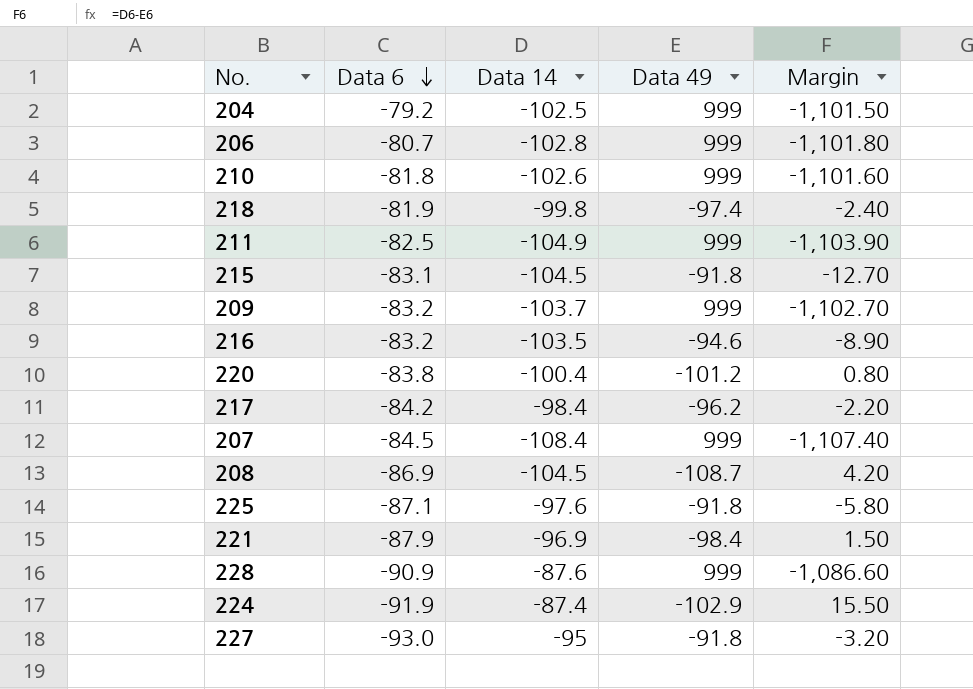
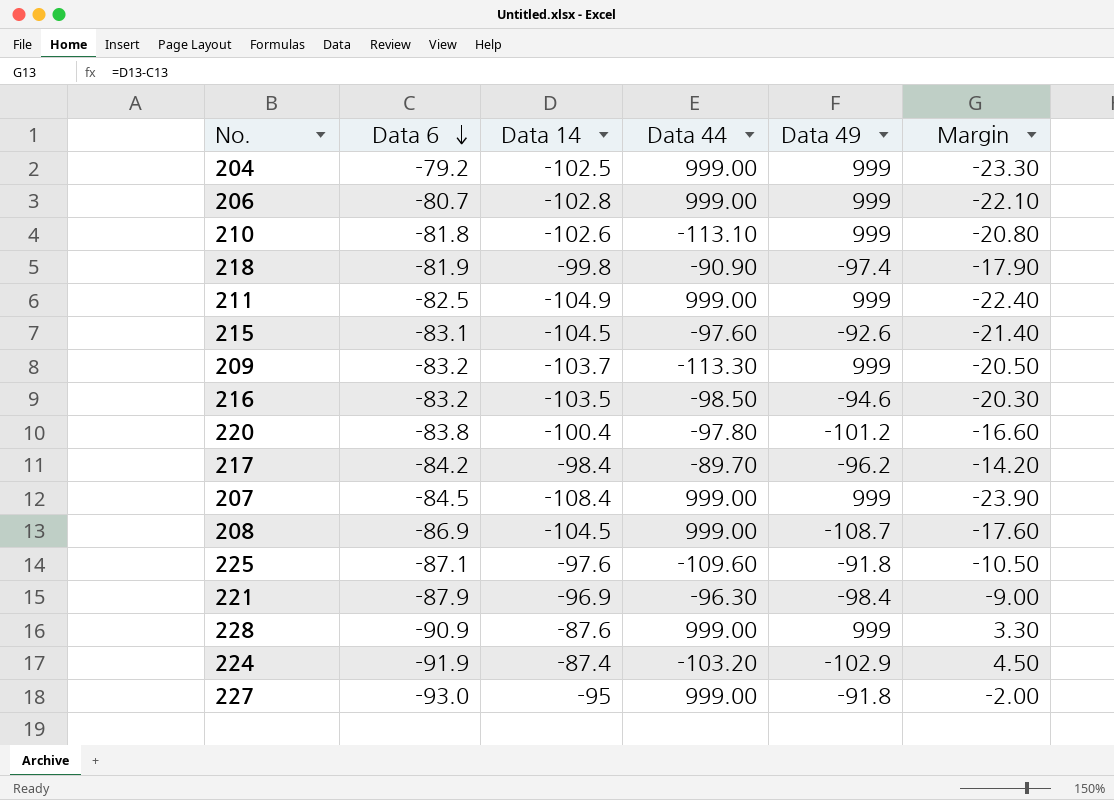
column Data 44 | position: none -> 4
column Margin | formula: [Data 14] - [Data 49] -> [Data 14] - [Data 6]
215 | Data 49: -91.8 -> -92.6

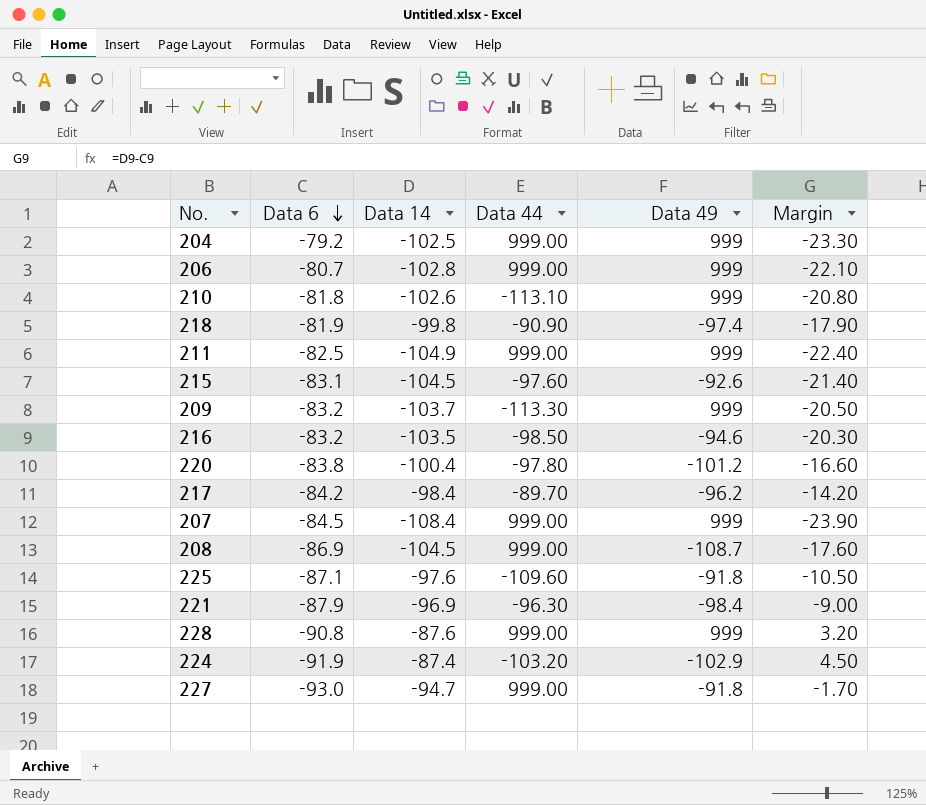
228 | Data 6: -90.9 -> -90.8
228 | Margin: 3.30 -> 3.20
227 | Data 14: -95 -> -94.7
227 | Margin: -2.00 -> -1.70

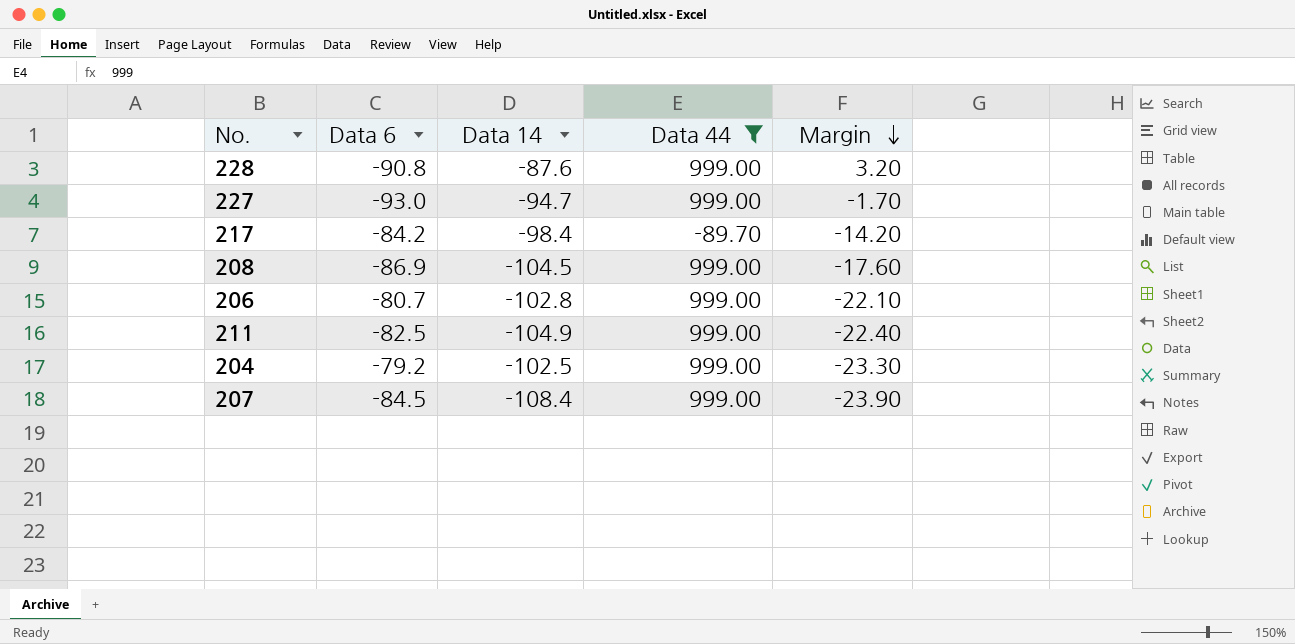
filter: none -> Data 44 >= -89.70
row order: Data 6 descending -> Margin descending
column Data 49 | position: 5 -> none

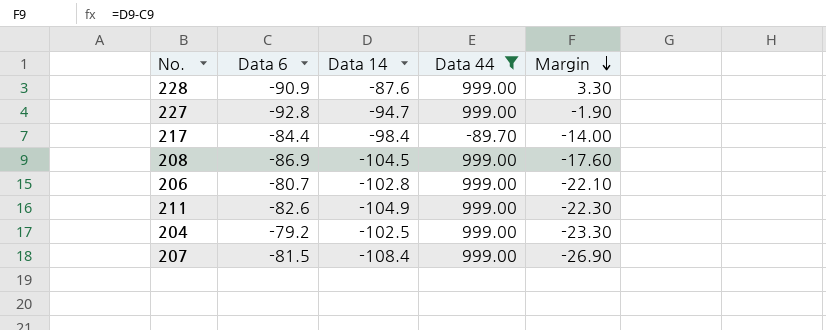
228 | Data 6: -90.8 -> -90.9
228 | Margin: 3.20 -> 3.30
227 | Data 6: -93.0 -> -92.8
227 | Margin: -1.70 -> -1.90
217 | Data 6: -84.2 -> -84.4
217 | Margin: -14.20 -> -14.00
211 | Data 6: -82.5 -> -82.6
211 | Margin: -22.40 -> -22.30
207 | Data 6: -84.5 -> -81.5
207 | Margin: -23.90 -> -26.90

